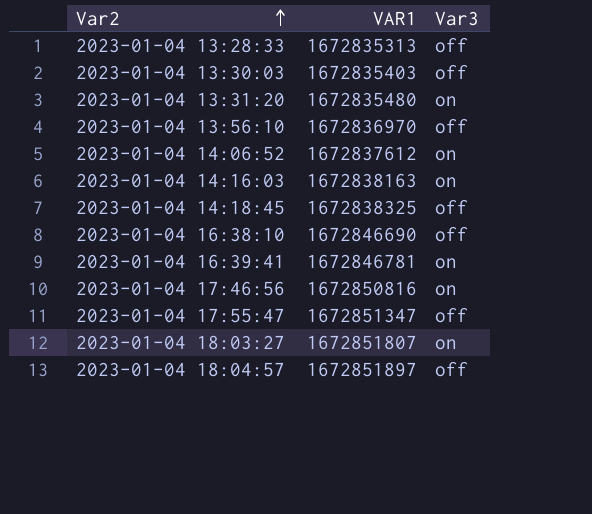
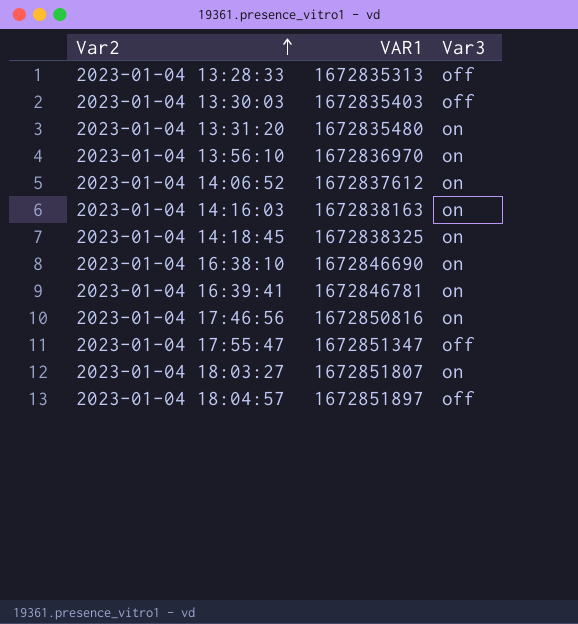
2023-01-04 13:56:10 | Var3: off -> on
2023-01-04 14:18:45 | Var3: off -> on
2023-01-04 16:38:10 | Var3: off -> on

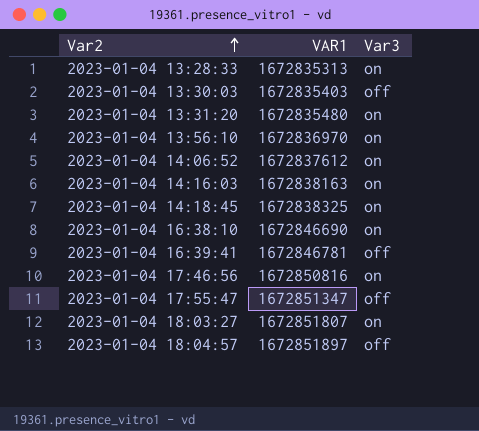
2023-01-04 13:28:33 | Var3: off -> on
2023-01-04 16:39:41 | Var3: on -> off

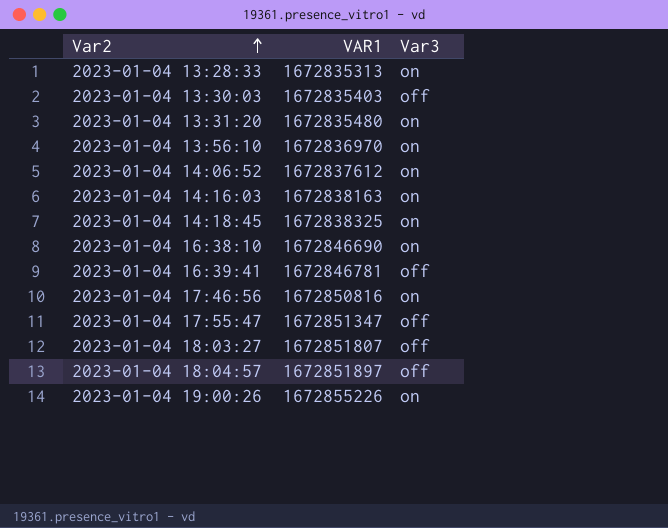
2023-01-04 18:03:27 | Var3: on -> off
row 2023-01-04 19:00:26: none -> 1672855226 | on

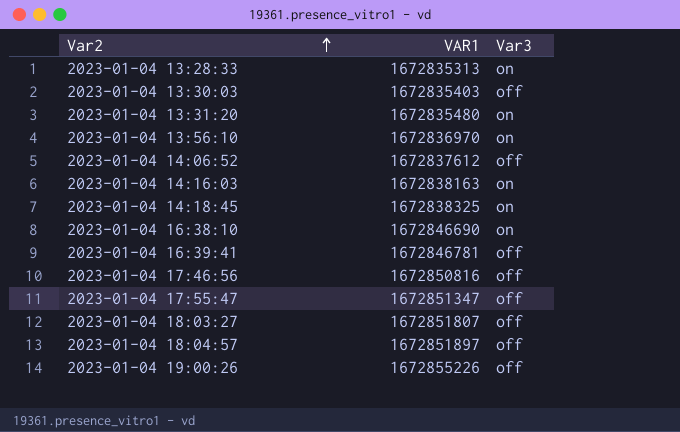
2023-01-04 14:06:52 | Var3: on -> off
2023-01-04 17:46:56 | Var3: on -> off
2023-01-04 19:00:26 | Var3: on -> off

